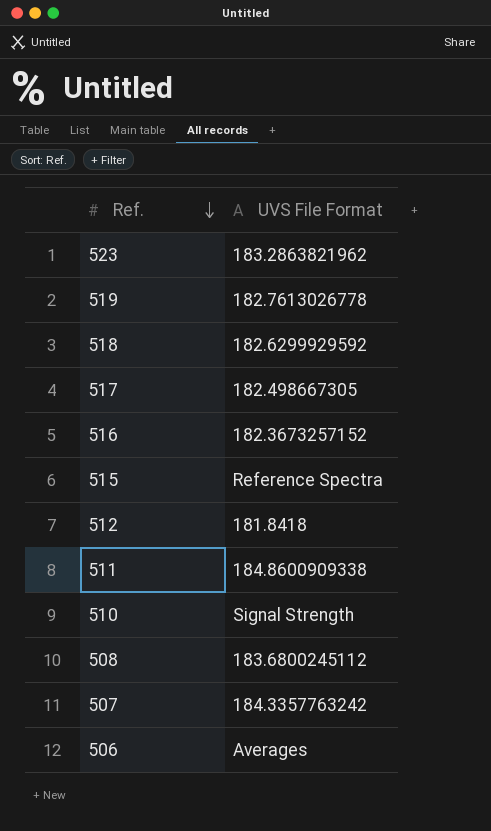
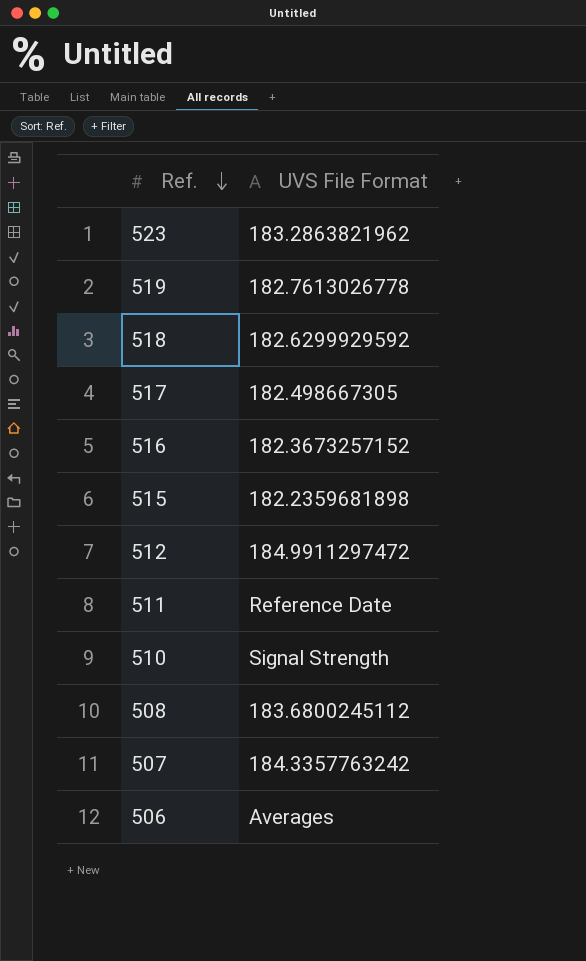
515 | UVS File Format: Reference Spectra -> 182.2359681898
512 | UVS File Format: 181.8418 -> 184.9911297472
511 | UVS File Format: 184.8600909338 -> Reference Date

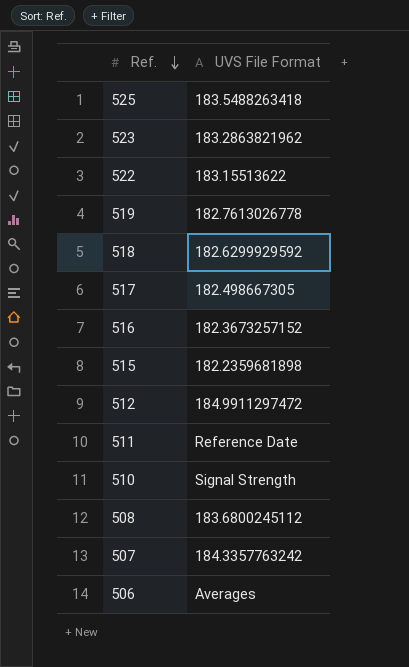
row 525: none -> 183.5488263418
row 522: none -> 183.15513622

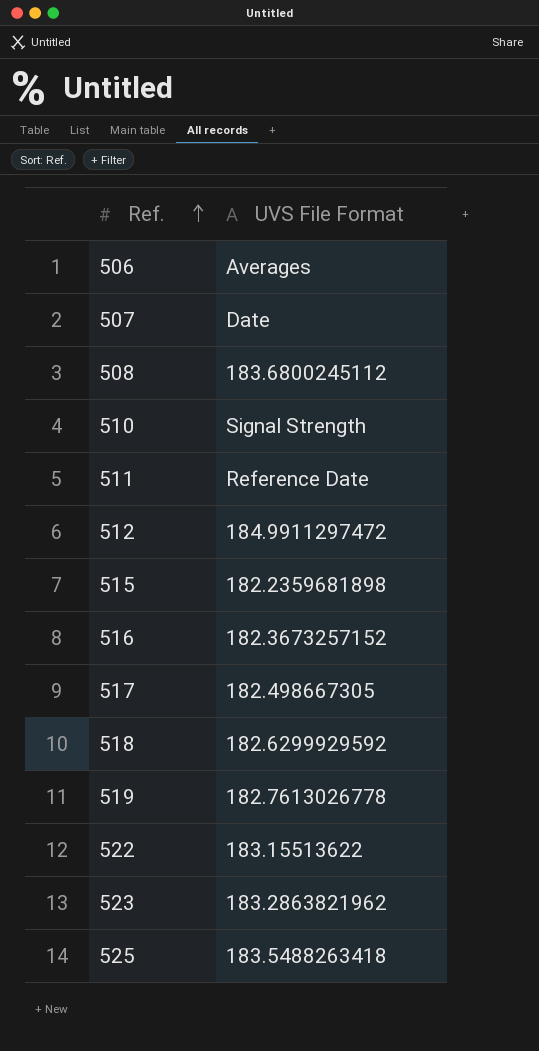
row order: Ref. descending -> Ref. ascending
507 | UVS File Format: 184.3357763242 -> Date

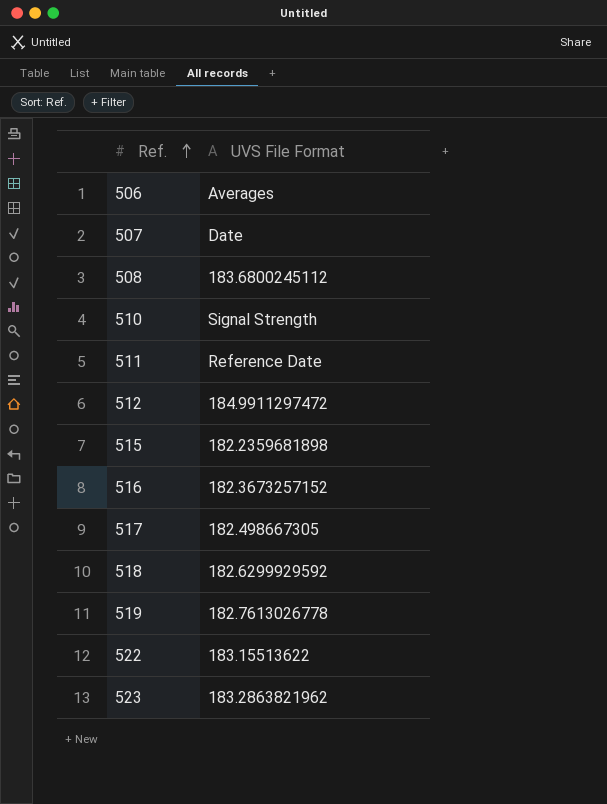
row 525: 183.5488263418 -> none

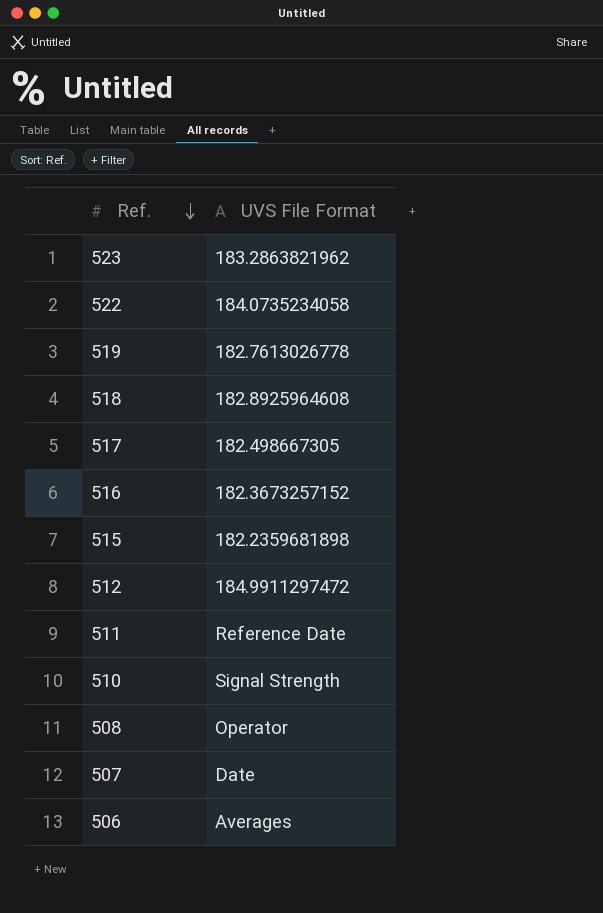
row order: Ref. ascending -> Ref. descending
522 | UVS File Format: 183.15513622 -> 184.0735234058
518 | UVS File Format: 182.6299929592 -> 182.8925964608
508 | UVS File Format: 183.6800245112 -> Operator

